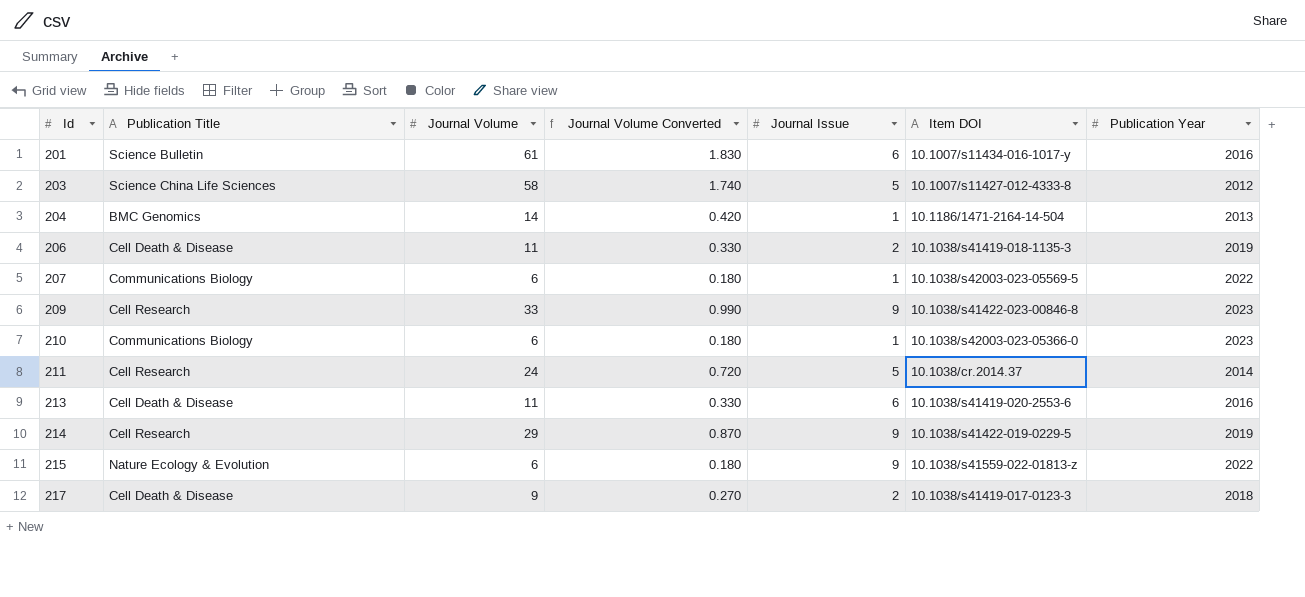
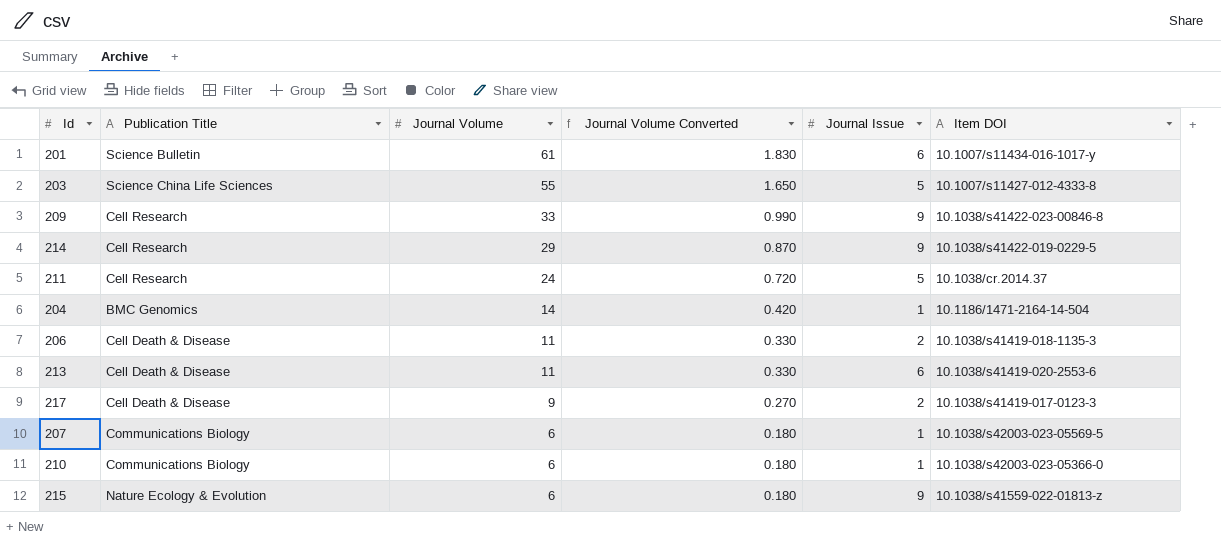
row order: Id ascending -> Journal Volume descending
column Publication Year | position: 7 -> none
203 | Journal Volume: 58 -> 55
203 | Journal Volume Converted: 1.740 -> 1.650

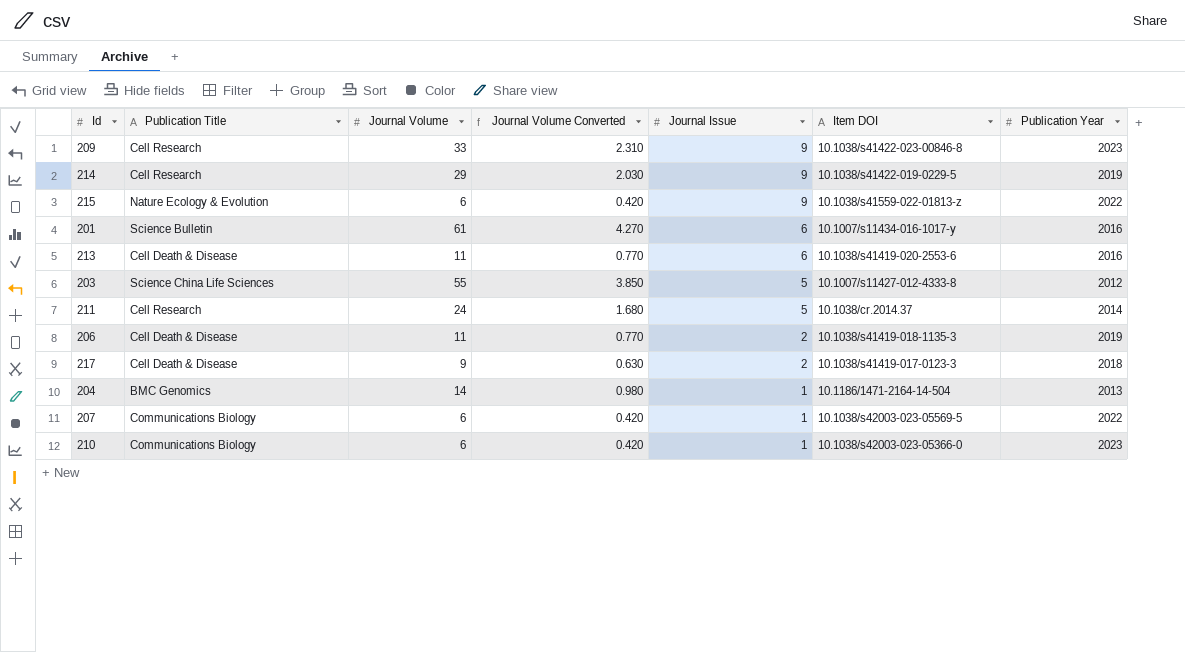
row order: Journal Volume descending -> Journal Issue descending
column Journal Volume Converted | formula: [Journal Volume] * 0.03 -> [Journal Volume] * 0.07
column Publication Year | position: none -> 7

